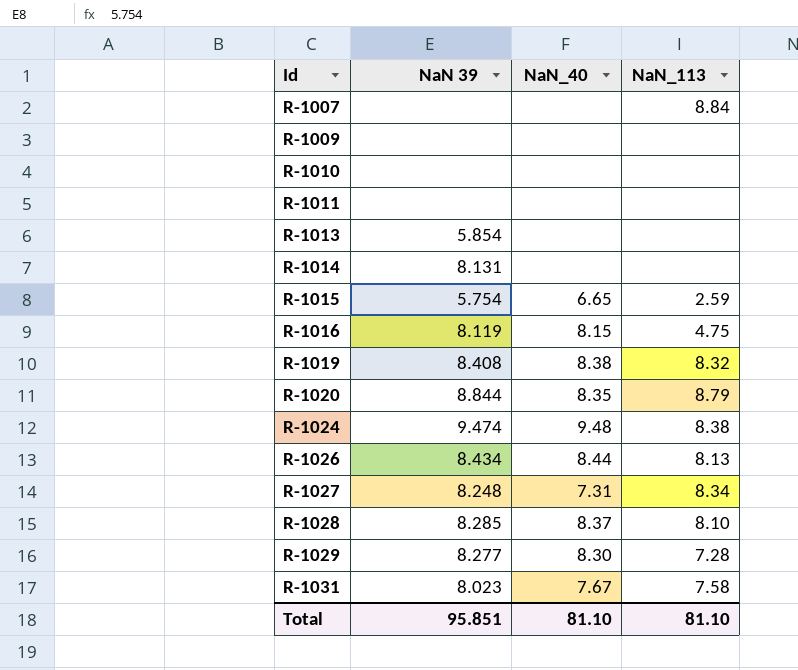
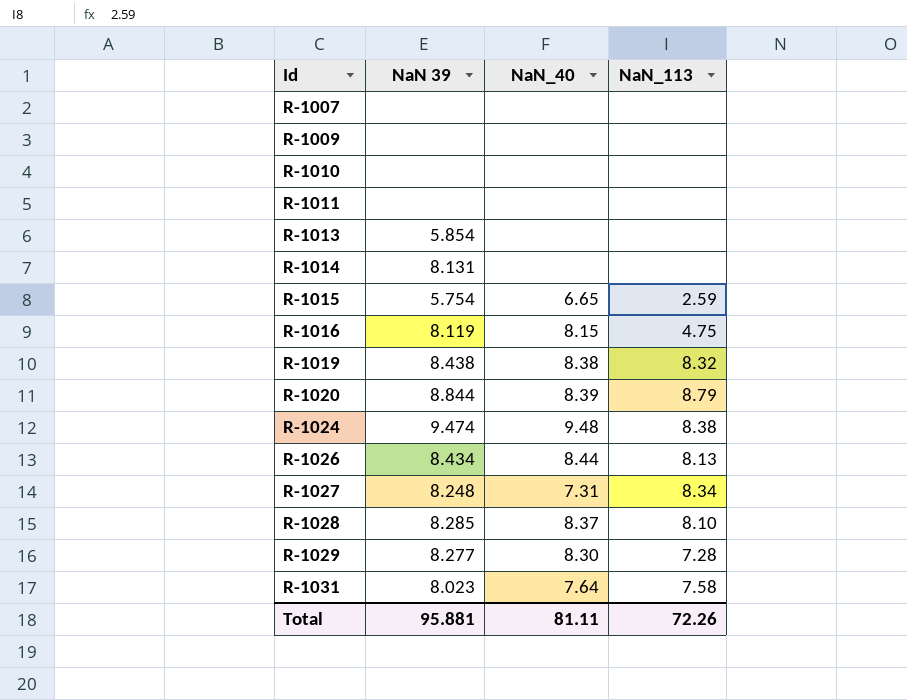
R-1007 | NaN_113: 8.84 -> none
R-1019 | NaN 39: 8.408 -> 8.438
R-1020 | NaN_40: 8.35 -> 8.39
R-1031 | NaN_40: 7.67 -> 7.64
Total | NaN 39: 95.851 -> 95.881
Total | NaN_40: 81.10 -> 81.11
Total | NaN_113: 81.10 -> 72.26

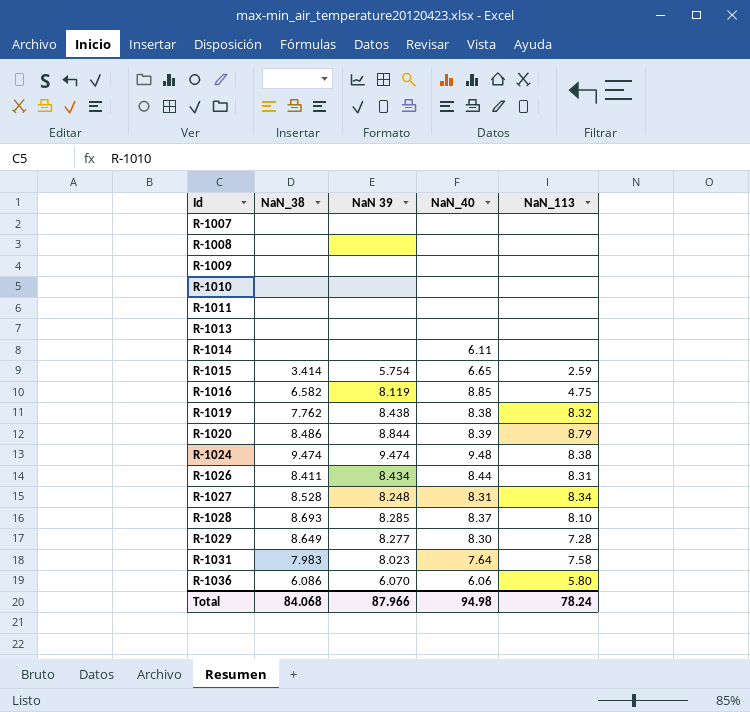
column NaN_38 | position: none -> 2
row R-1008: none -> none | none | none | none
R-1013 | NaN 39: 5.854 -> none
R-1014 | NaN 39: 8.131 -> none
R-1014 | NaN_40: none -> 6.11
R-1016 | NaN_40: 8.15 -> 8.85
R-1026 | NaN_113: 8.13 -> 8.31
R-1027 | NaN_40: 7.31 -> 8.31
row R-1036: none -> 6.086 | 6.070 | 6.06 | 5.80
Total | NaN 39: 95.881 -> 87.966
Total | NaN_40: 81.11 -> 94.98
Total | NaN_113: 72.26 -> 78.24

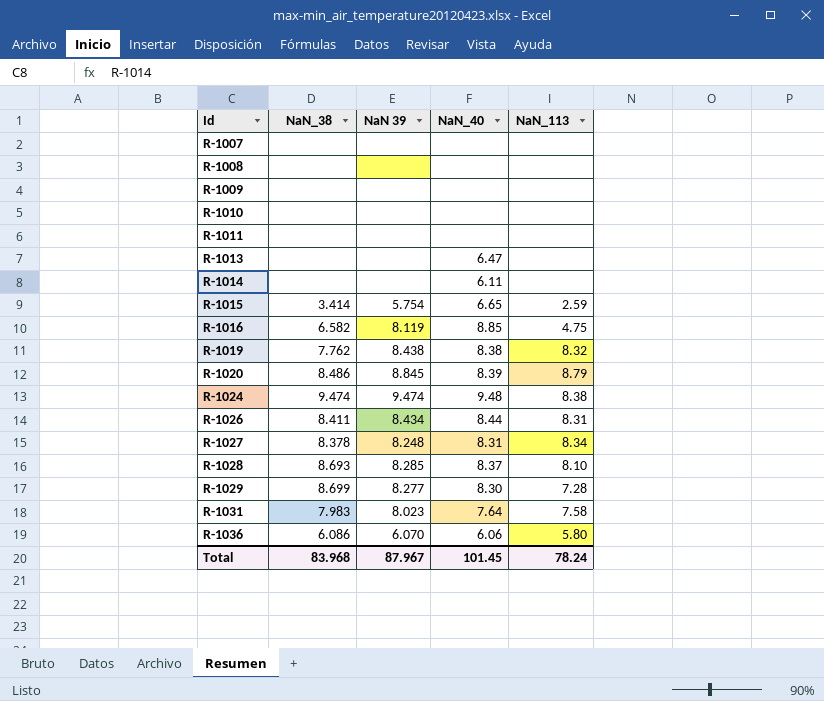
R-1013 | NaN_40: none -> 6.47
R-1020 | NaN 39: 8.844 -> 8.845
R-1027 | NaN_38: 8.528 -> 8.378
R-1029 | NaN_38: 8.649 -> 8.699
Total | NaN_38: 84.068 -> 83.968
Total | NaN 39: 87.966 -> 87.967
Total | NaN_40: 94.98 -> 101.45

